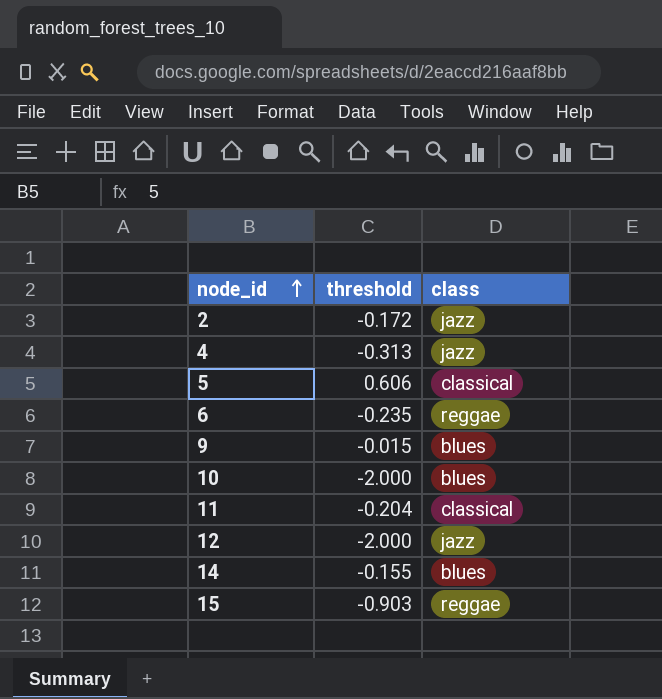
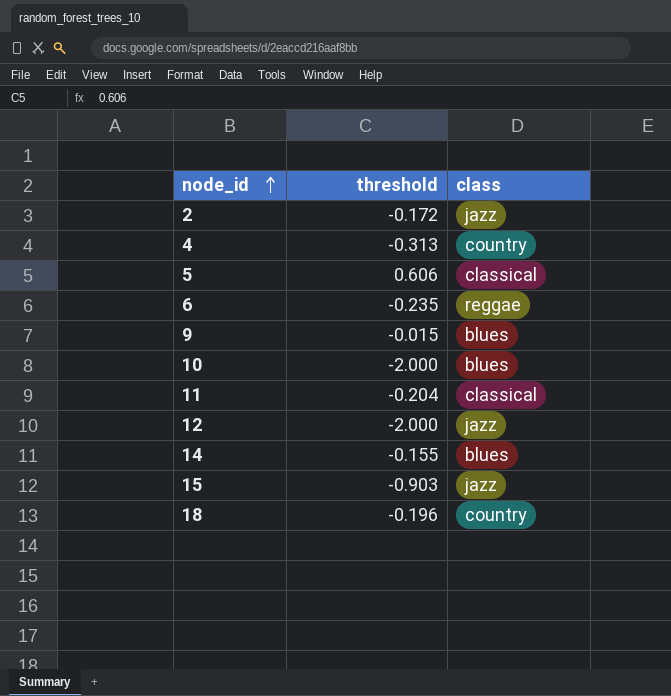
4 | class: jazz -> country
15 | class: reggae -> jazz
row 18: none -> -0.196 | country

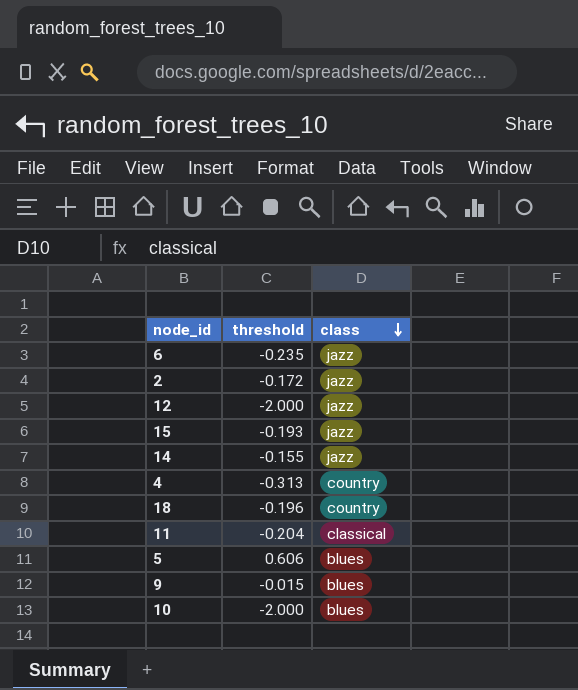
row order: node_id ascending -> class descending
6 | class: reggae -> jazz
15 | threshold: -0.903 -> -0.193
14 | class: blues -> jazz
5 | class: classical -> blues

